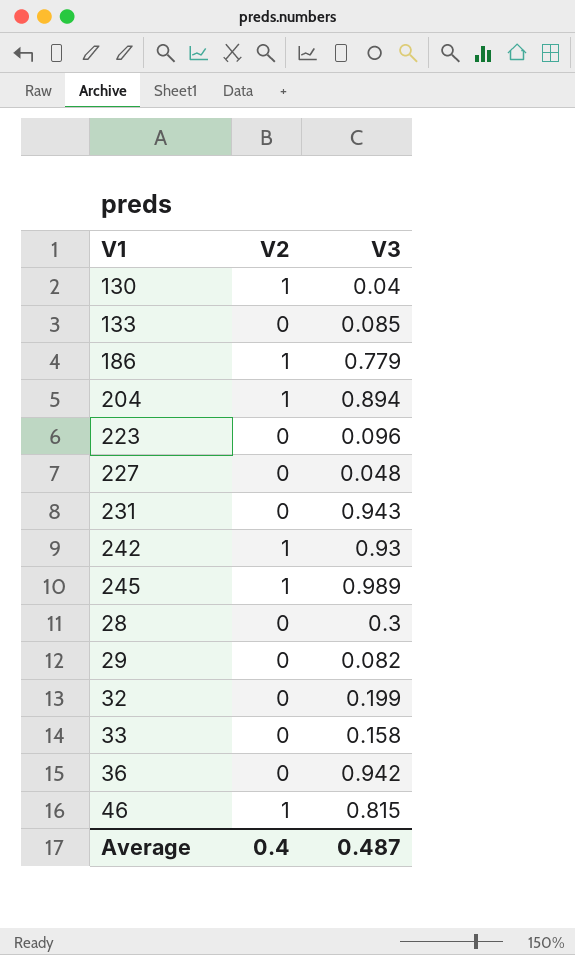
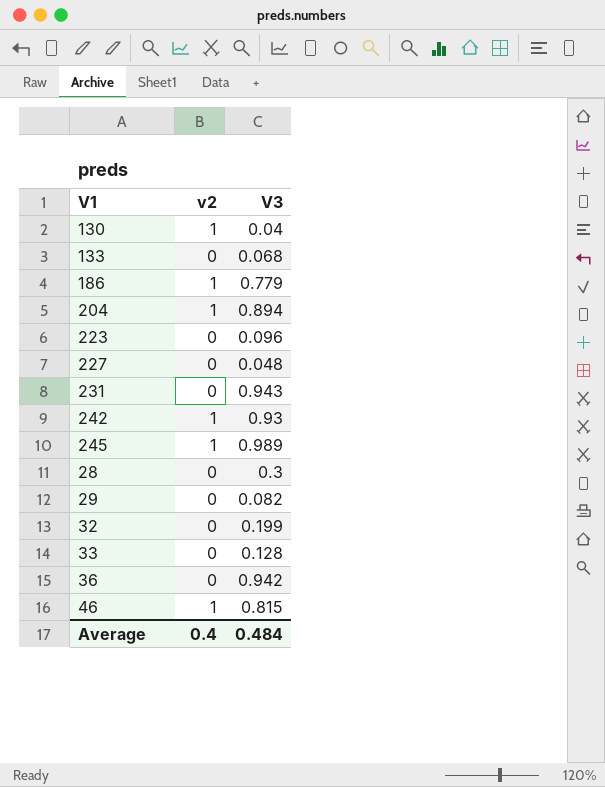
column name: V2 -> v2
133 | V3: 0.085 -> 0.068
33 | V3: 0.158 -> 0.128
Average | V3: 0.487 -> 0.484

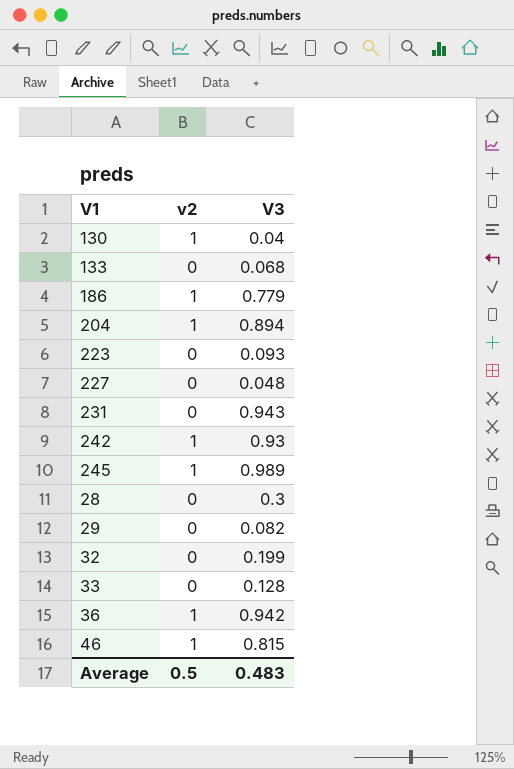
223 | V3: 0.096 -> 0.093
36 | v2: 0 -> 1
Average | v2: 0.4 -> 0.5
Average | V3: 0.484 -> 0.483

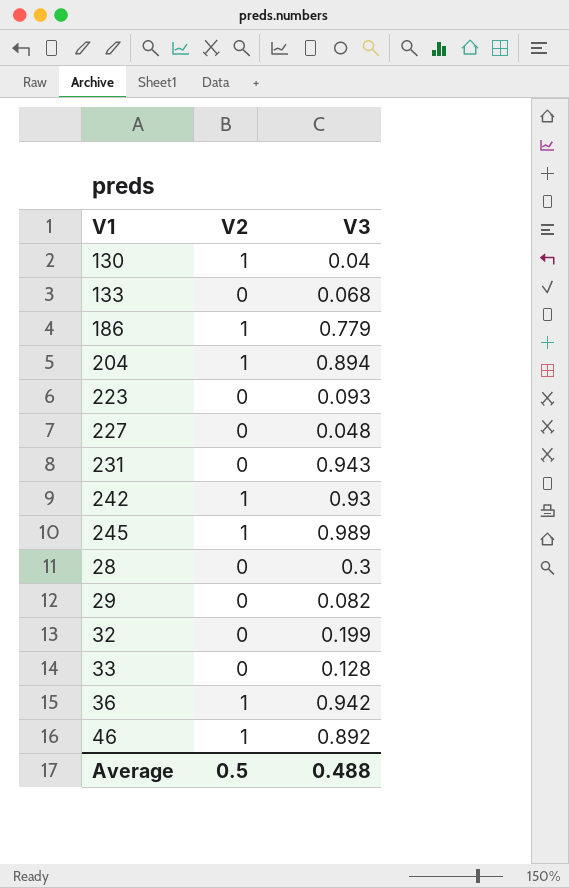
column name: v2 -> V2
46 | V3: 0.815 -> 0.892
Average | V3: 0.483 -> 0.488

